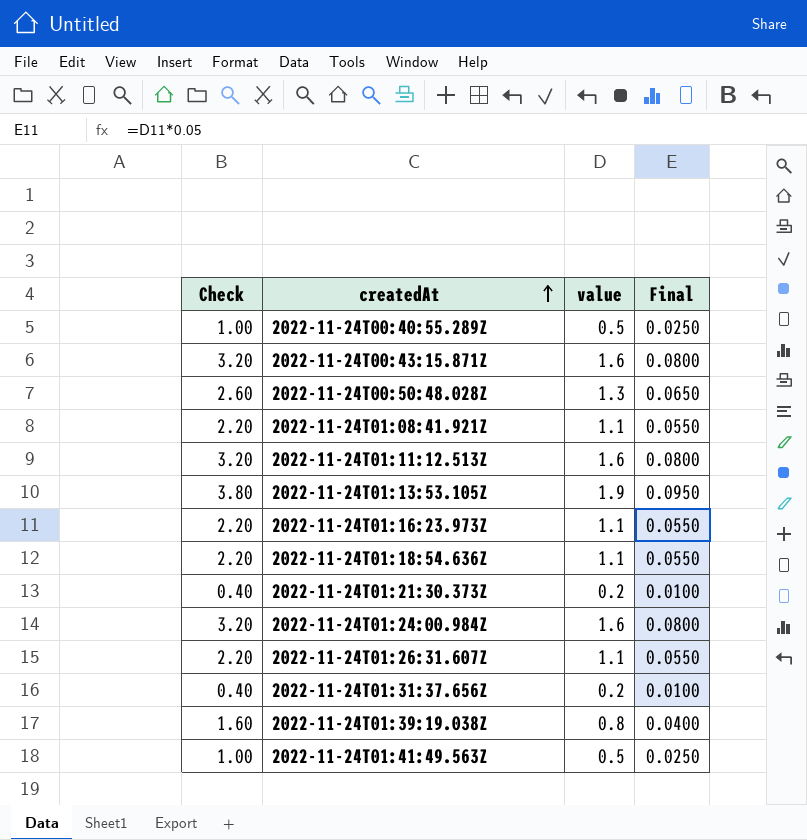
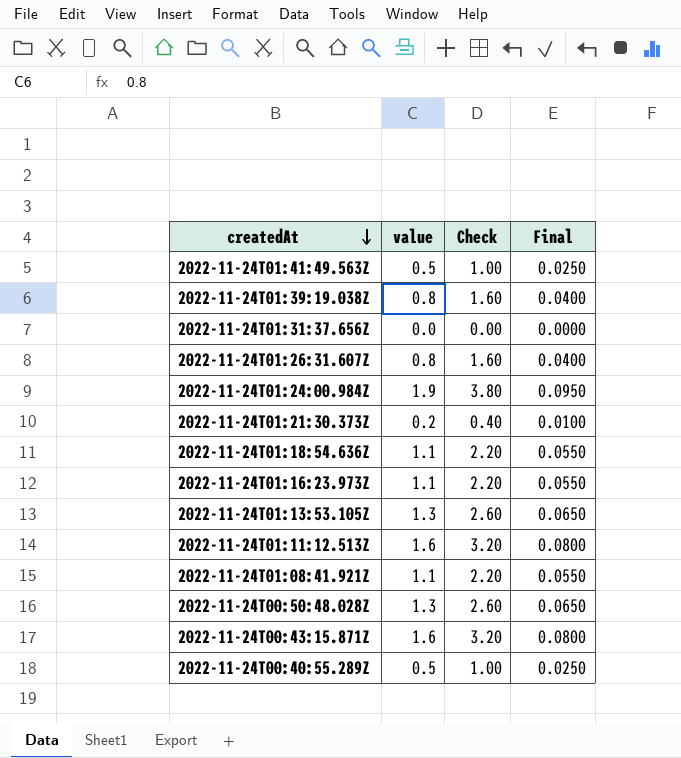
row order: createdAt ascending -> createdAt descending
column Check | position: 1 -> 3
2022-11-24T01:31:37.656Z | value: 0.2 -> 0.0
2022-11-24T01:31:37.656Z | Check: 0.40 -> 0.00
2022-11-24T01:31:37.656Z | Final: 0.0100 -> 0.0000
2022-11-24T01:26:31.607Z | value: 1.1 -> 0.8
2022-11-24T01:26:31.607Z | Check: 2.20 -> 1.60
2022-11-24T01:26:31.607Z | Final: 0.0550 -> 0.0400
2022-11-24T01:24:00.984Z | value: 1.6 -> 1.9
2022-11-24T01:24:00.984Z | Check: 3.20 -> 3.80
2022-11-24T01:24:00.984Z | Final: 0.0800 -> 0.0950
2022-11-24T01:13:53.105Z | value: 1.9 -> 1.3
2022-11-24T01:13:53.105Z | Check: 3.80 -> 2.60
2022-11-24T01:13:53.105Z | Final: 0.0950 -> 0.0650

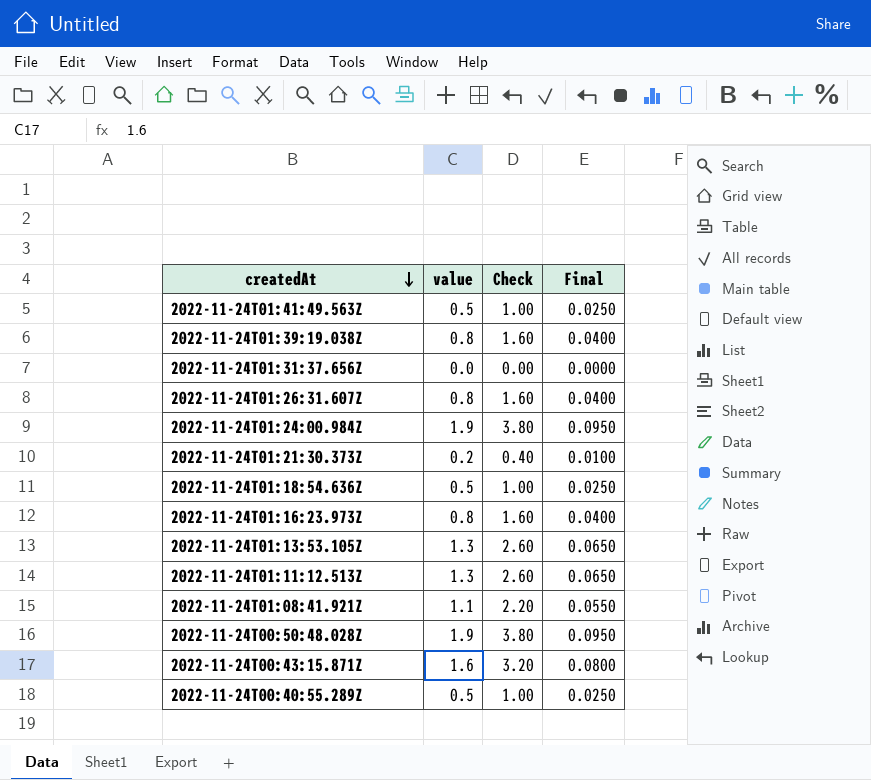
2022-11-24T01:18:54.636Z | value: 1.1 -> 0.5
2022-11-24T01:18:54.636Z | Check: 2.20 -> 1.00
2022-11-24T01:18:54.636Z | Final: 0.0550 -> 0.0250
2022-11-24T01:16:23.973Z | value: 1.1 -> 0.8
2022-11-24T01:16:23.973Z | Check: 2.20 -> 1.60
2022-11-24T01:16:23.973Z | Final: 0.0550 -> 0.0400
2022-11-24T01:11:12.513Z | value: 1.6 -> 1.3
2022-11-24T01:11:12.513Z | Check: 3.20 -> 2.60
2022-11-24T01:11:12.513Z | Final: 0.0800 -> 0.0650
2022-11-24T00:50:48.028Z | value: 1.3 -> 1.9
2022-11-24T00:50:48.028Z | Check: 2.60 -> 3.80
2022-11-24T00:50:48.028Z | Final: 0.0650 -> 0.0950

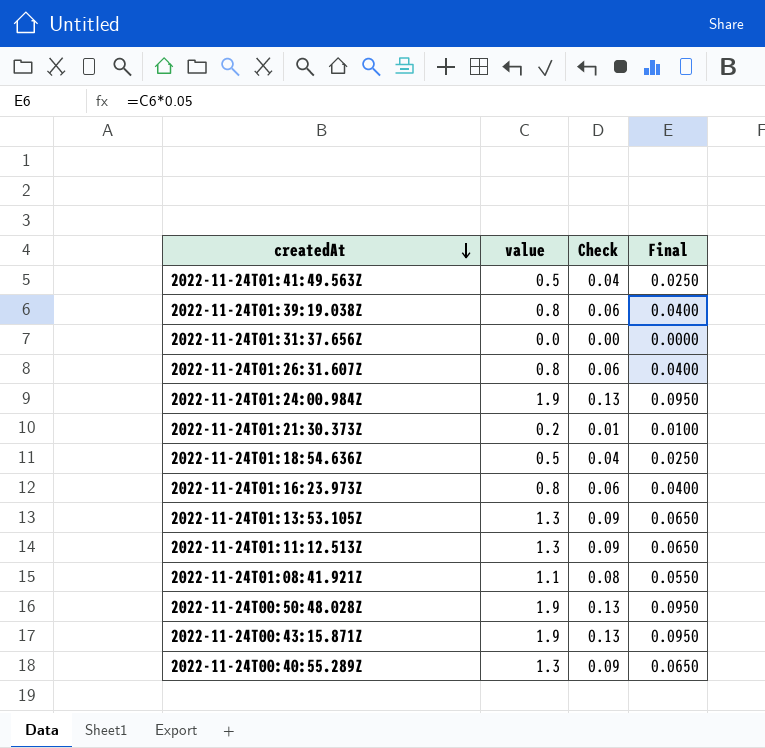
column Check | formula: [value] * 2 -> [value] * 0.07
2022-11-24T00:43:15.871Z | value: 1.6 -> 1.9
2022-11-24T00:43:15.871Z | Final: 0.0800 -> 0.0950
2022-11-24T00:40:55.289Z | value: 0.5 -> 1.3
2022-11-24T00:40:55.289Z | Final: 0.0250 -> 0.0650

